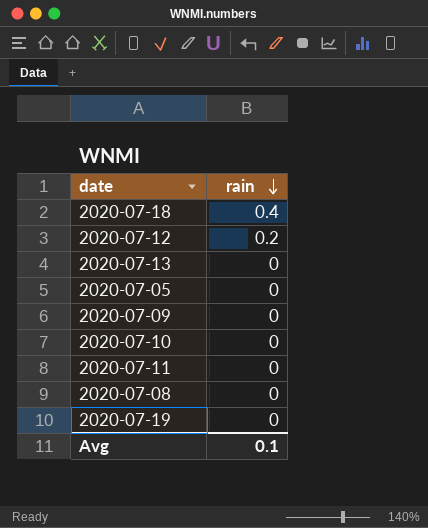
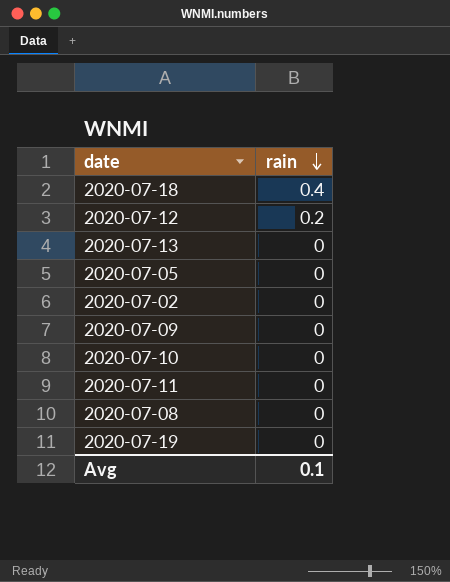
row 2020-07-02: none -> 0

